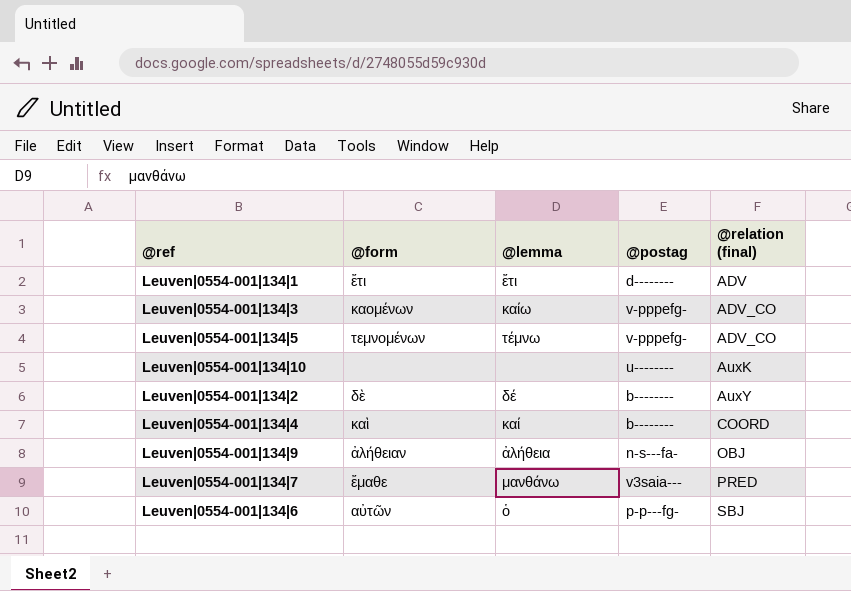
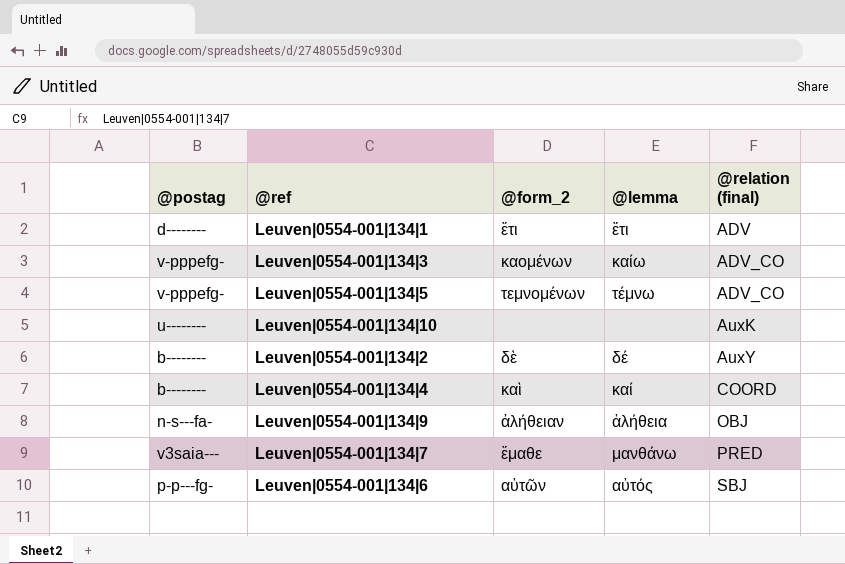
column @postag | position: 4 -> 1
column name: @form -> @form_2
Leuven|0554-001|134|6 | @lemma: ὁ -> αὐτός

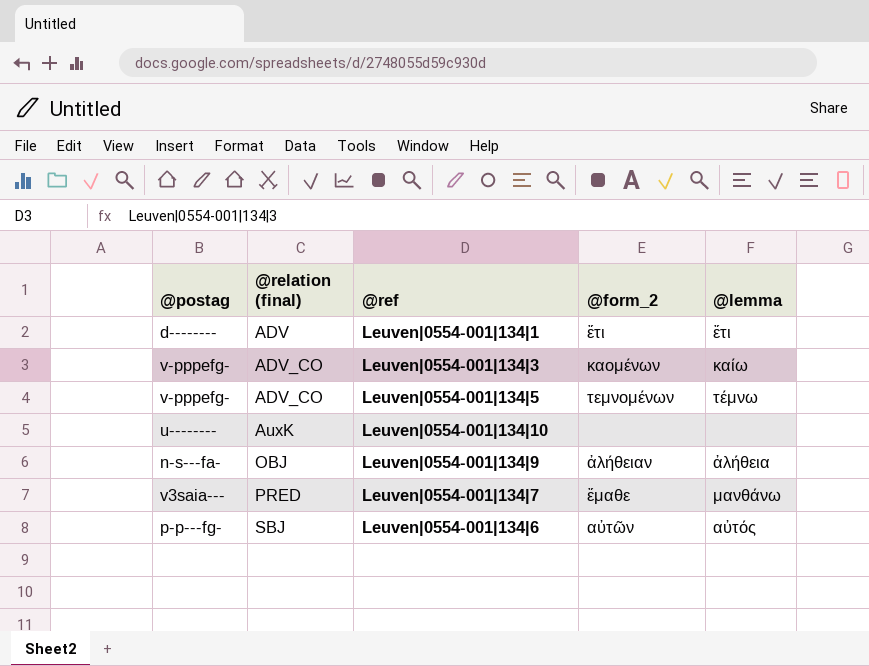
column @relation (final) | position: 5 -> 2
row Leuven|0554-001|134|2: b-------- | δὲ | δέ | AuxY -> none
row Leuven|0554-001|134|4: b-------- | καὶ | καί | COORD -> none

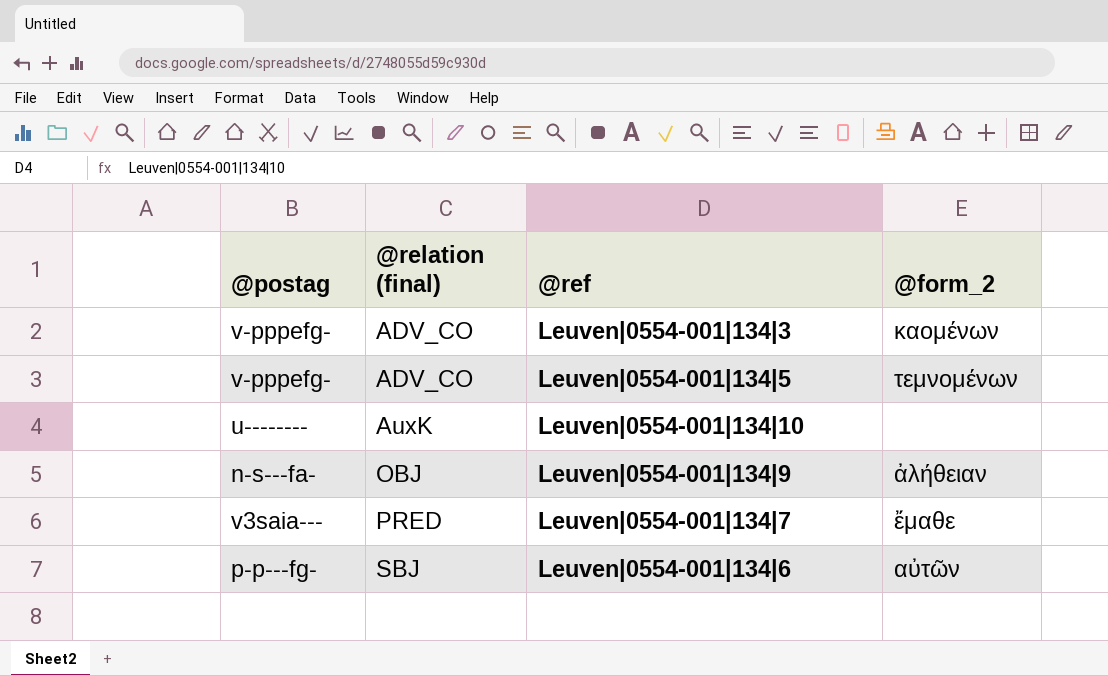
column @lemma | position: 5 -> none
row Leuven|0554-001|134|1: d-------- | ADV | ἔτι | ἔτι -> none

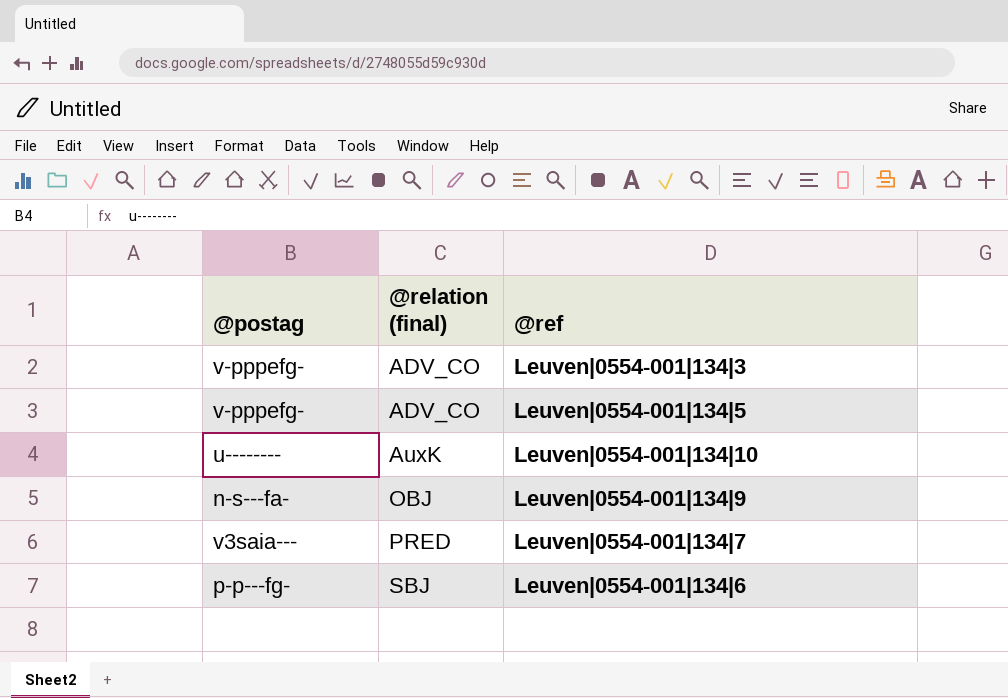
column @form_2 | position: 4 -> none

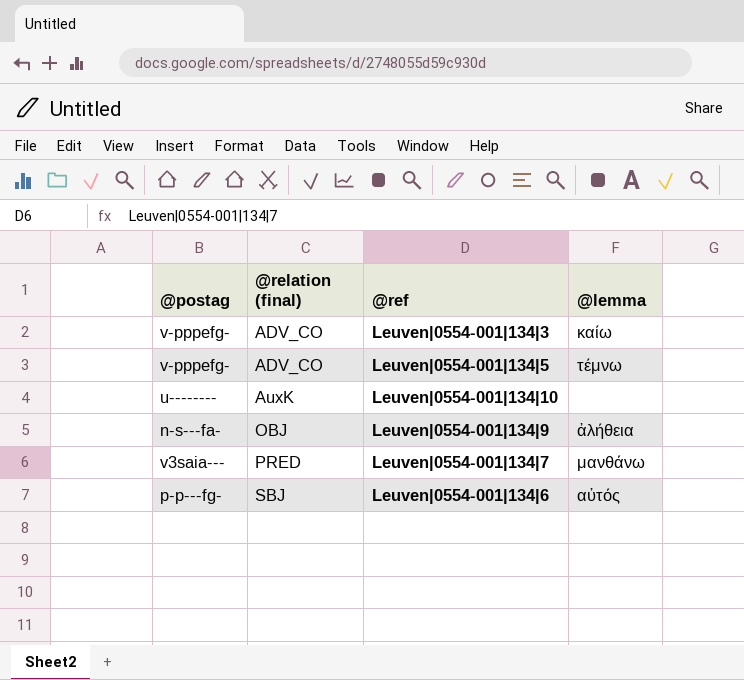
column @lemma | position: none -> 4

